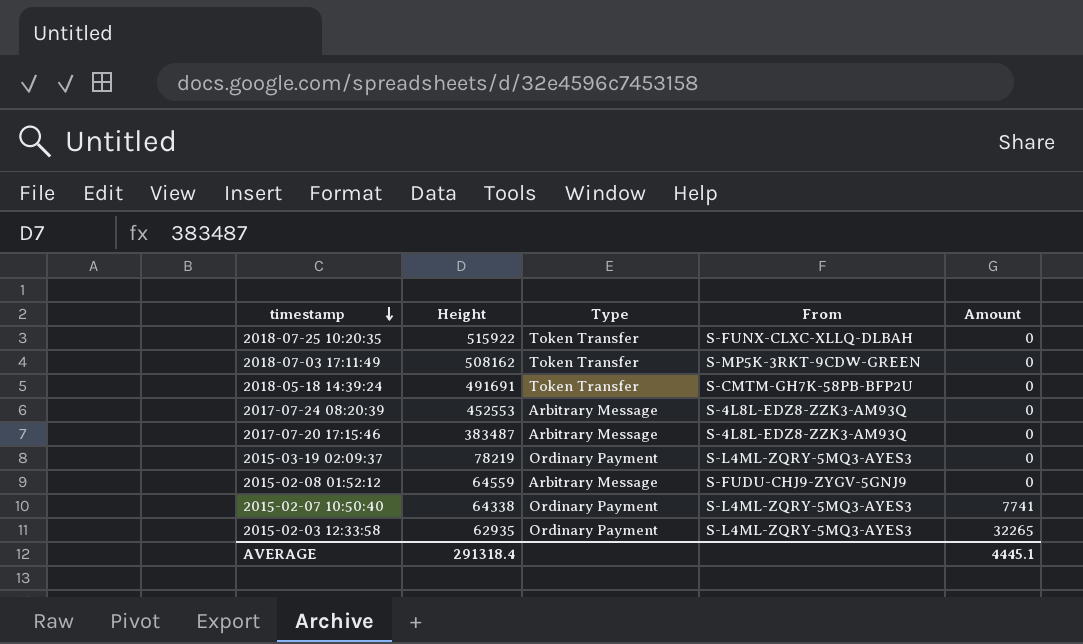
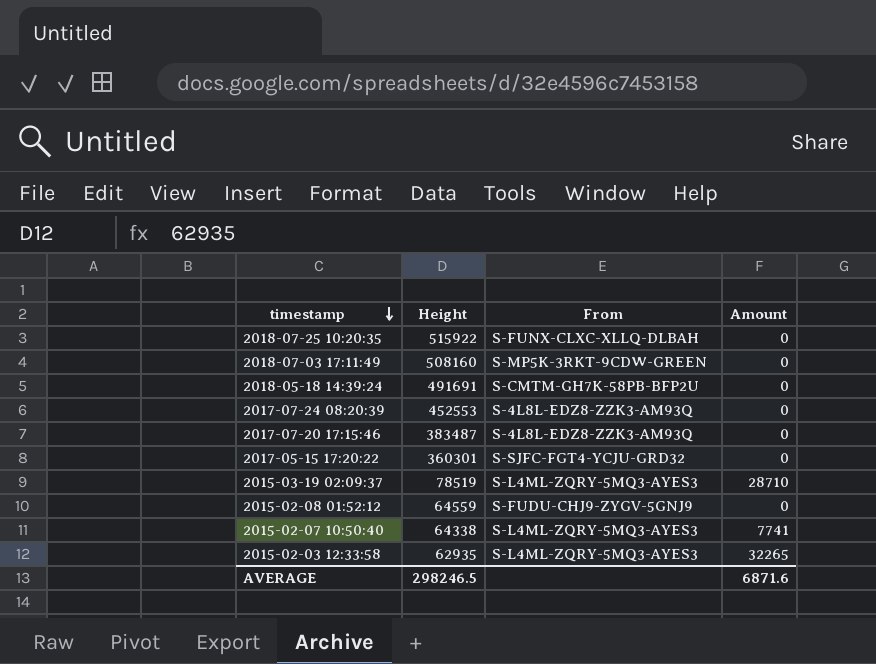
column Type | position: 3 -> none
2018-07-03 17:11:49 | Height: 508162 -> 508160
row 2017-05-15 17:20:22: none -> 360301 | S-SJFC-FGT4-YCJU-GRD32 | 0
2015-03-19 02:09:37 | Height: 78219 -> 78519
2015-03-19 02:09:37 | Amount: 0 -> 28710
AVERAGE | Height: 291318.4 -> 298246.5
AVERAGE | Amount: 4445.1 -> 6871.6

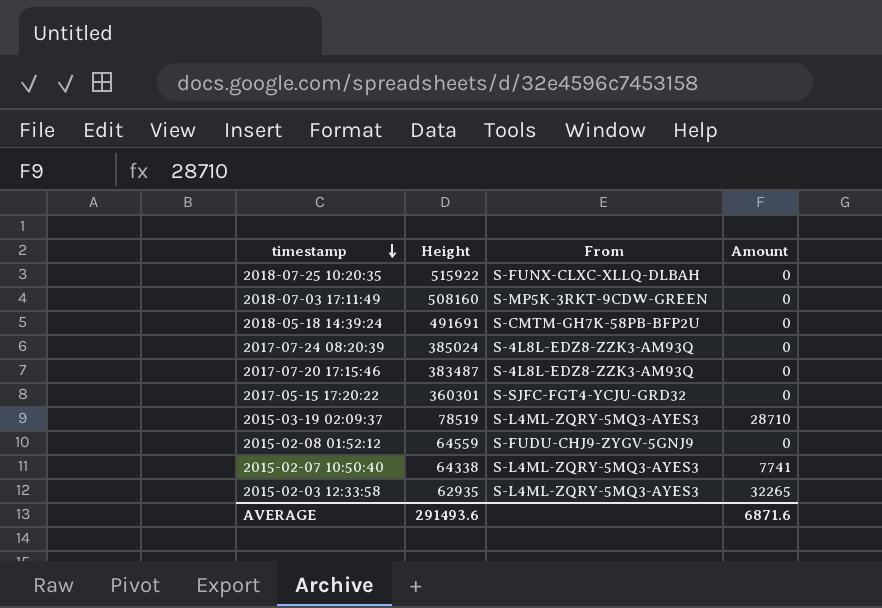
2017-07-24 08:20:39 | Height: 452553 -> 385024
AVERAGE | Height: 298246.5 -> 291493.6

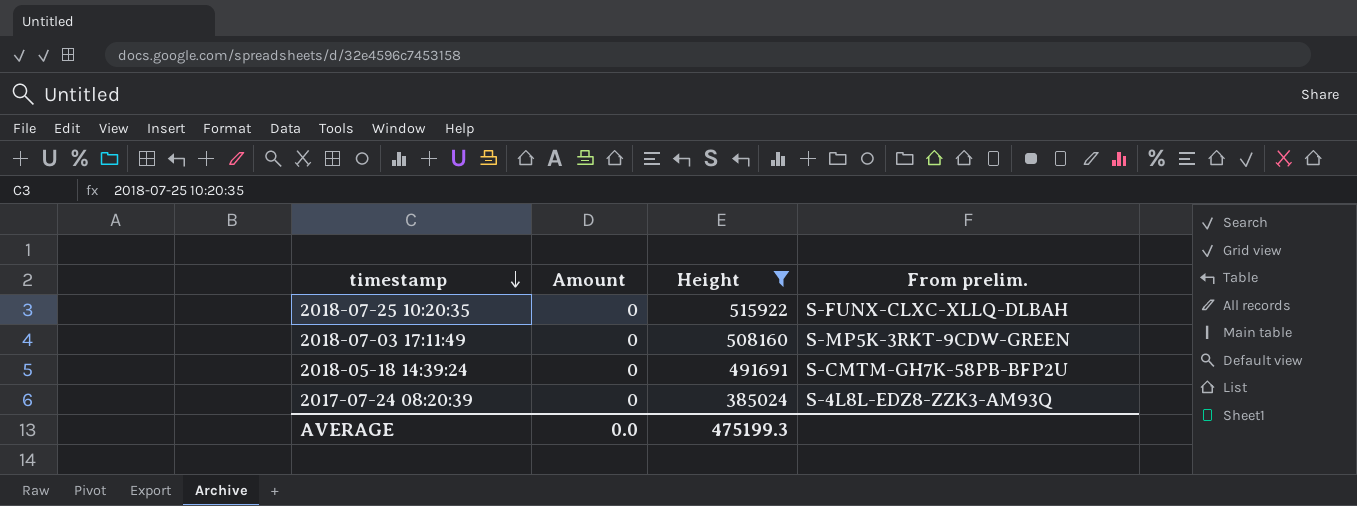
filter: none -> Height >= 385024
column Amount | position: 4 -> 2
column name: From -> From prelim.
AVERAGE | Amount: 6871.6 -> 0.0
AVERAGE | Height: 291493.6 -> 475199.3

